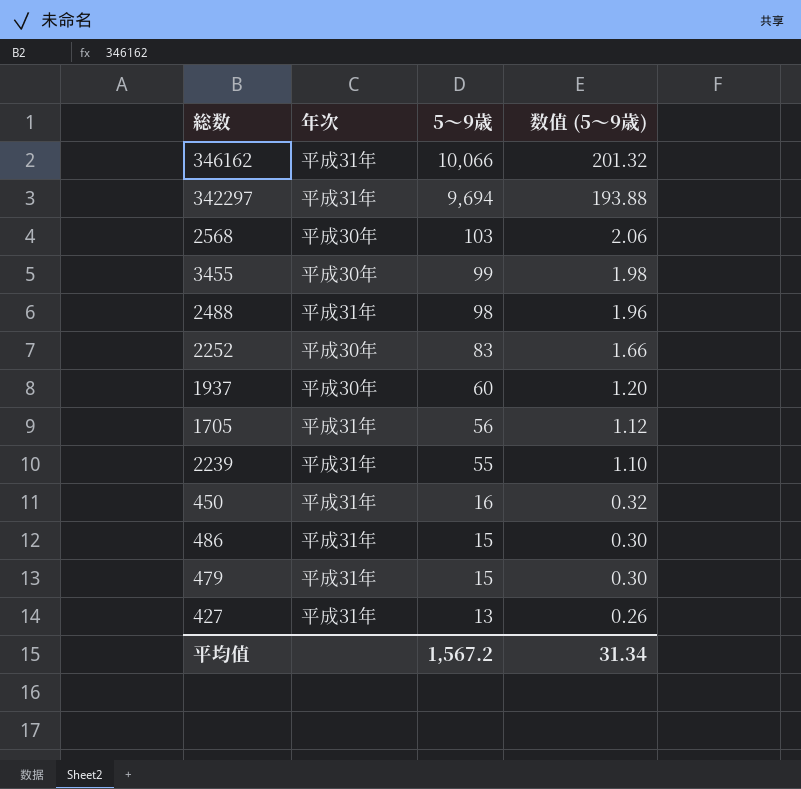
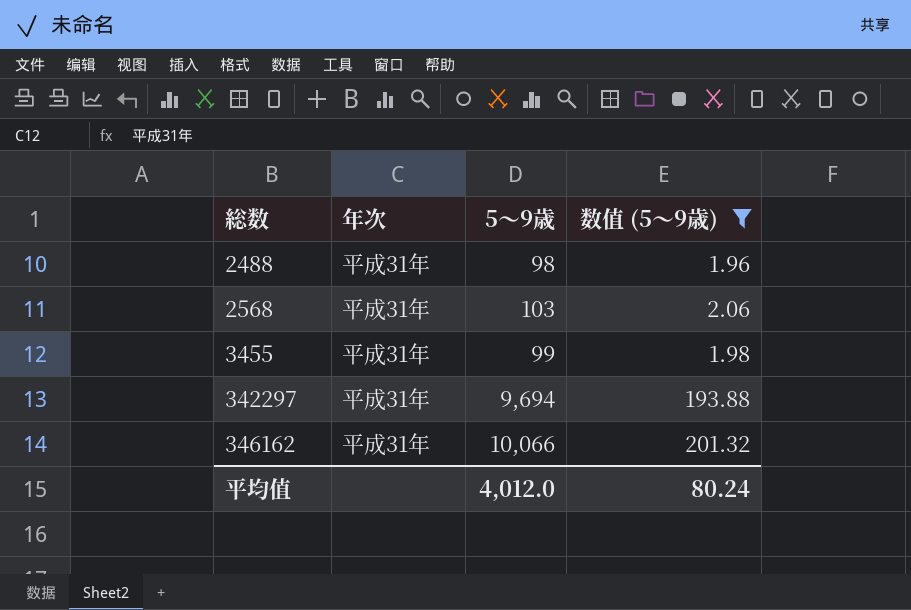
filter: none -> 数值 (5～9歳) >= 1.96
row order: 5～9歳 descending -> 総数 ascending
2568 | 年次: 平成30年 -> 平成31年
3455 | 年次: 平成30年 -> 平成31年
平均值 | 5～9歳: 1,567.2 -> 4,012.0
平均值 | 数值 (5～9歳): 31.34 -> 80.24

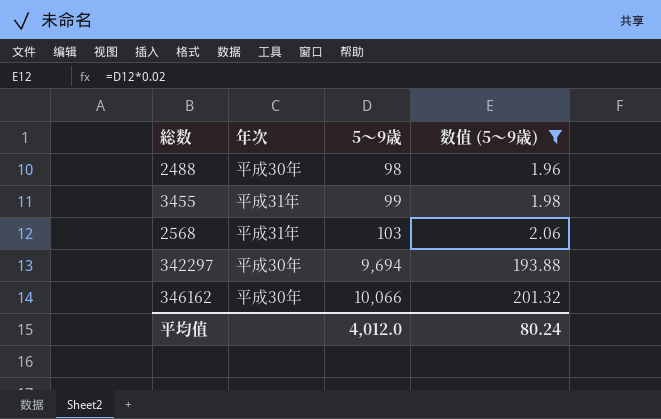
row order: 総数 ascending -> 5～9歳 ascending
2488 | 年次: 平成31年 -> 平成30年
342297 | 年次: 平成31年 -> 平成30年
346162 | 年次: 平成31年 -> 平成30年

